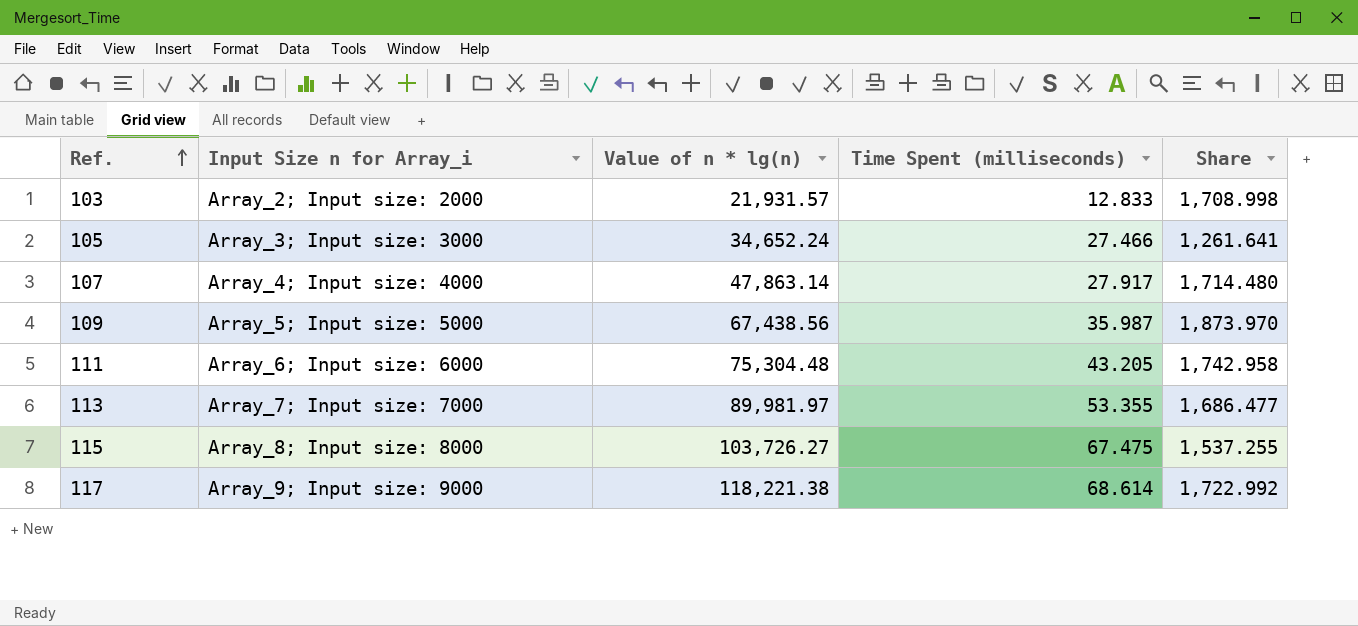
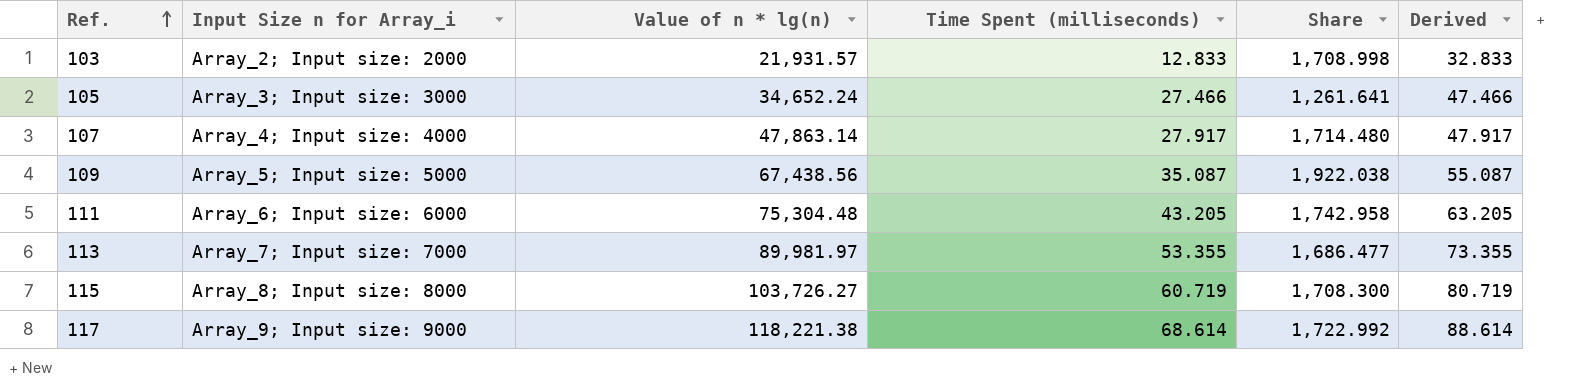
column Derived | formula: none -> [Time Spent (milliseconds)] + 20
109 | Time Spent (milliseconds): 35.987 -> 35.087
109 | Share: 1,873.970 -> 1,922.038
115 | Time Spent (milliseconds): 67.475 -> 60.719
115 | Share: 1,537.255 -> 1,708.300

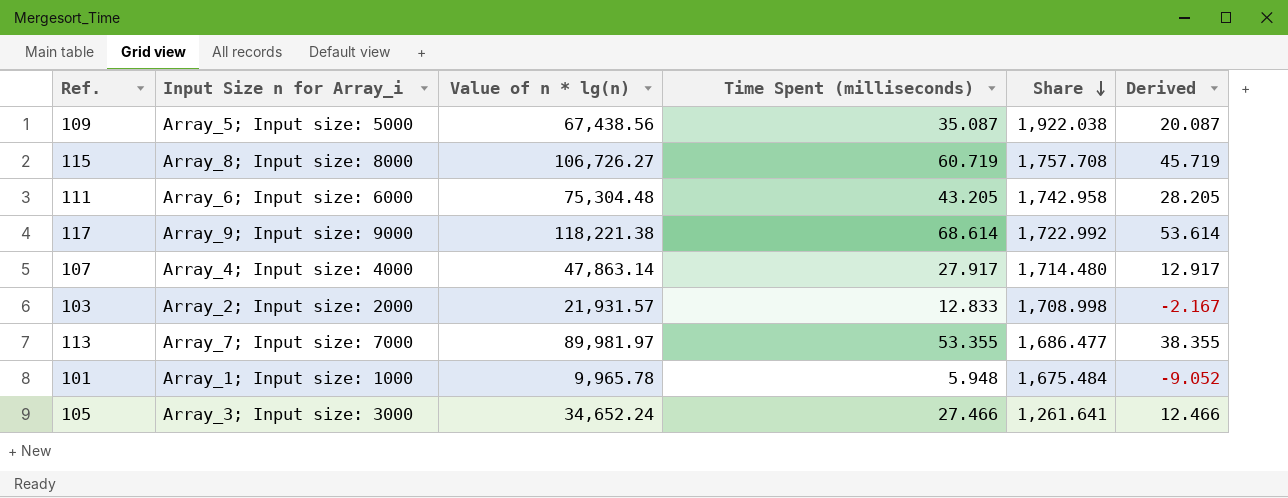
row order: Ref. ascending -> Share descending
column Derived | formula: [Time Spent (milliseconds)] + 20 -> [Time Spent (milliseconds)] - 15
115 | Value of n * lg(n): 103,726.27 -> 106,726.27
115 | Share: 1,708.300 -> 1,757.708
row 101: none -> Array_1; Input size: 1000 | 9,965.78 | 5.948 | 1,675.484 | -9.052

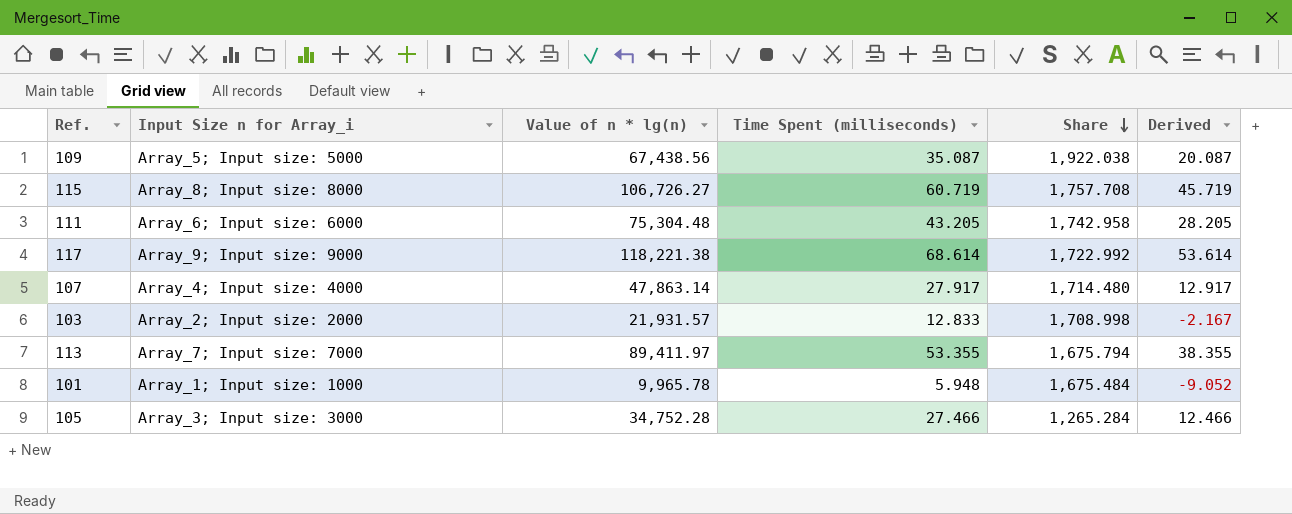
113 | Value of n * lg(n): 89,981.97 -> 89,411.97
113 | Share: 1,686.477 -> 1,675.794
105 | Value of n * lg(n): 34,652.24 -> 34,752.28
105 | Share: 1,261.641 -> 1,265.284

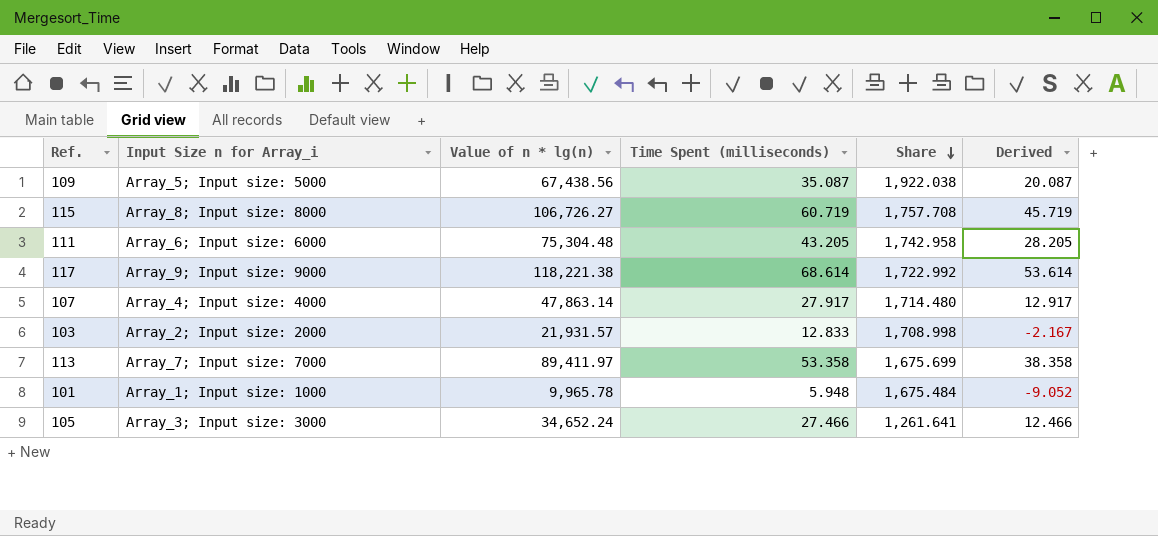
113 | Time Spent (milliseconds): 53.355 -> 53.358
113 | Share: 1,675.794 -> 1,675.699
113 | Derived: 38.355 -> 38.358
105 | Value of n * lg(n): 34,752.28 -> 34,652.24
105 | Share: 1,265.284 -> 1,261.641

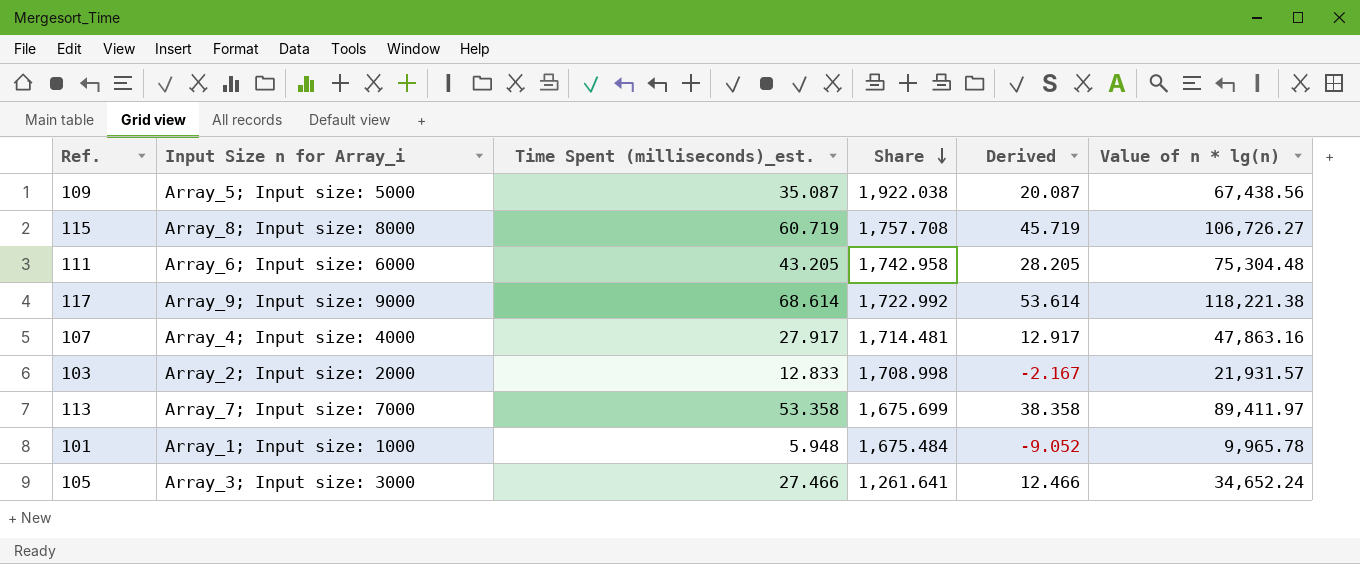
column name: Time Spent (milliseconds) -> Time Spent (milliseconds)_est.
column Value of n * lg(n) | position: 3 -> 6
107 | Share: 1,714.480 -> 1,714.481
107 | Value of n * lg(n): 47,863.14 -> 47,863.16

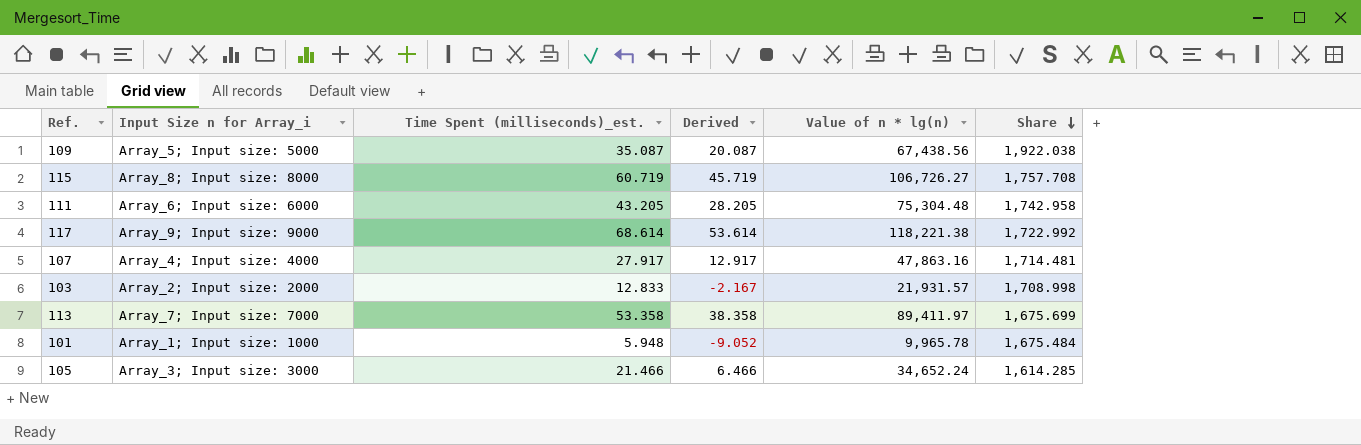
column Share | position: 4 -> 6
105 | Time Spent (milliseconds)_est.: 27.466 -> 21.466
105 | Derived: 12.466 -> 6.466
105 | Share: 1,261.641 -> 1,614.285

